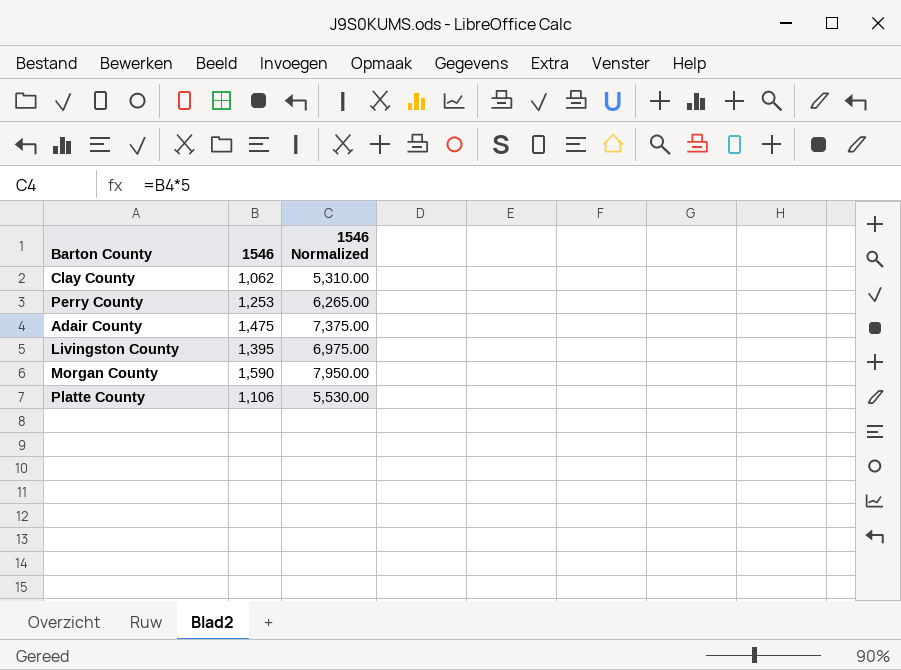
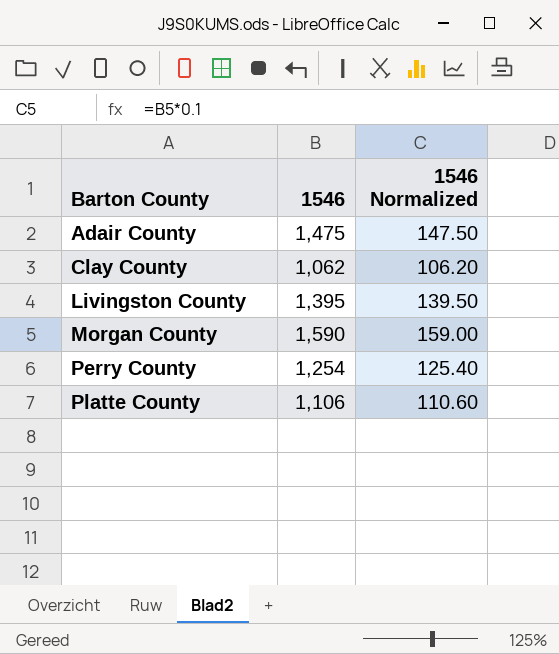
row order: none -> Barton County ascending
column 1546 Normalized | formula: [1546] * 5 -> [1546] * 0.1
Perry County | 1546: 1,253 -> 1,254

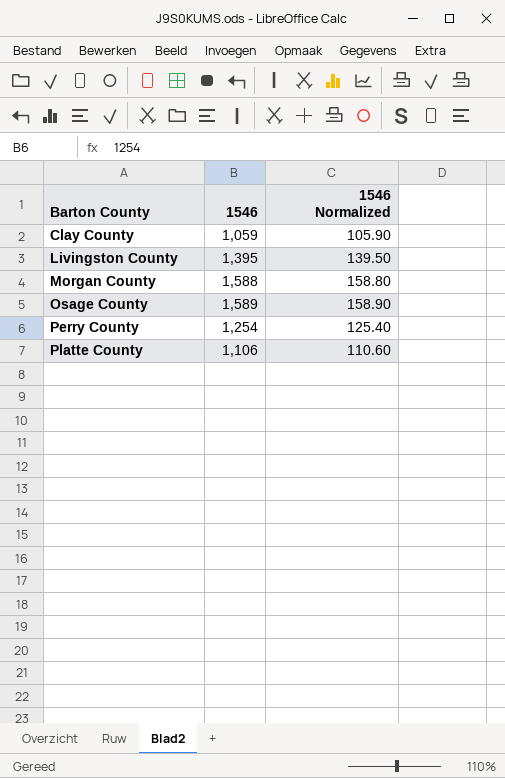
row Adair County: 1,475 | 147.50 -> none
Clay County | 1546: 1,062 -> 1,059
Clay County | 1546 Normalized: 106.20 -> 105.90
Morgan County | 1546: 1,590 -> 1,588
Morgan County | 1546 Normalized: 159.00 -> 158.80
row Osage County: none -> 1,589 | 158.90

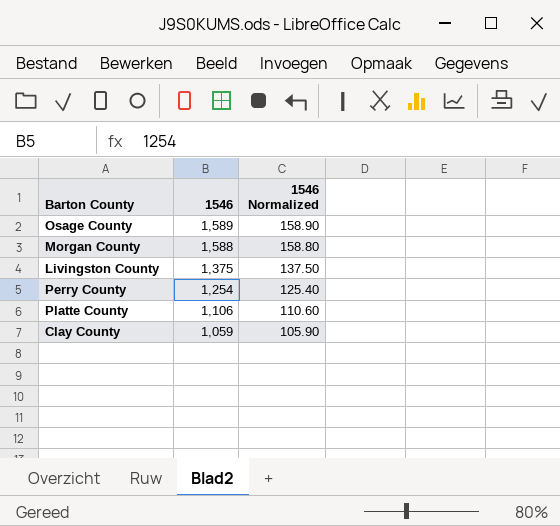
row order: Barton County ascending -> 1546 descending
Livingston County | 1546: 1,395 -> 1,375
Livingston County | 1546 Normalized: 139.50 -> 137.50

